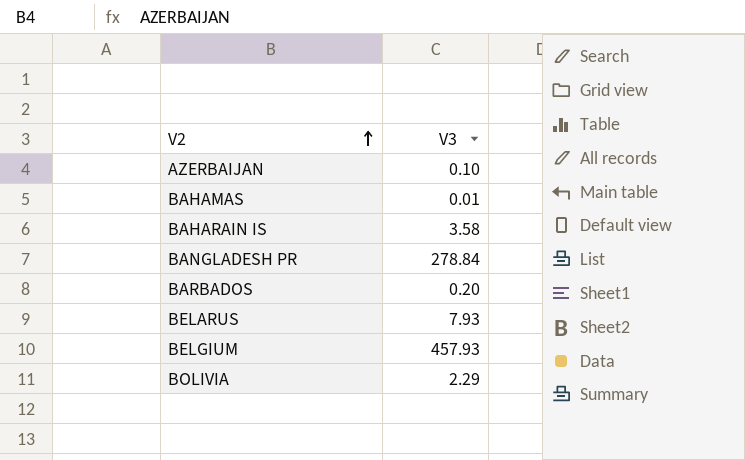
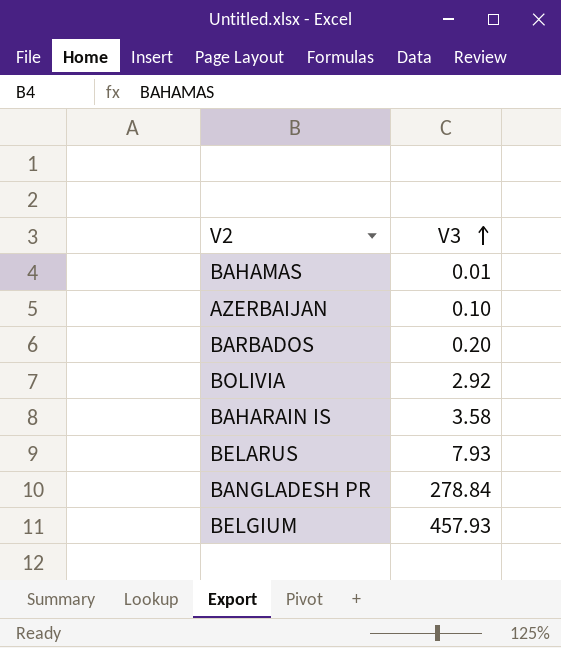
row order: V2 ascending -> V3 ascending
BOLIVIA | V3: 2.29 -> 2.92

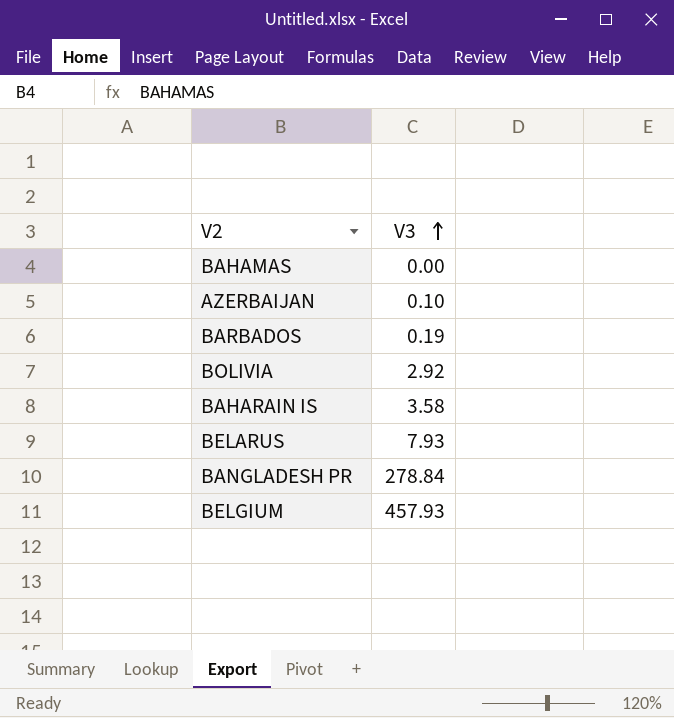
BAHAMAS | V3: 0.01 -> 0.00
BARBADOS | V3: 0.20 -> 0.19

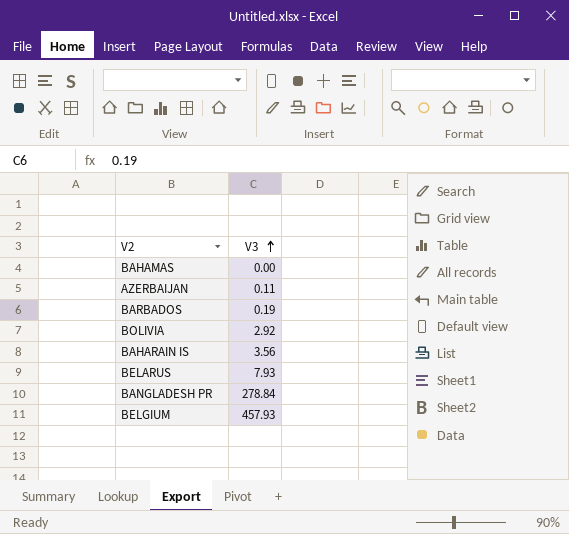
AZERBAIJAN | V3: 0.10 -> 0.11
BAHARAIN IS | V3: 3.58 -> 3.56

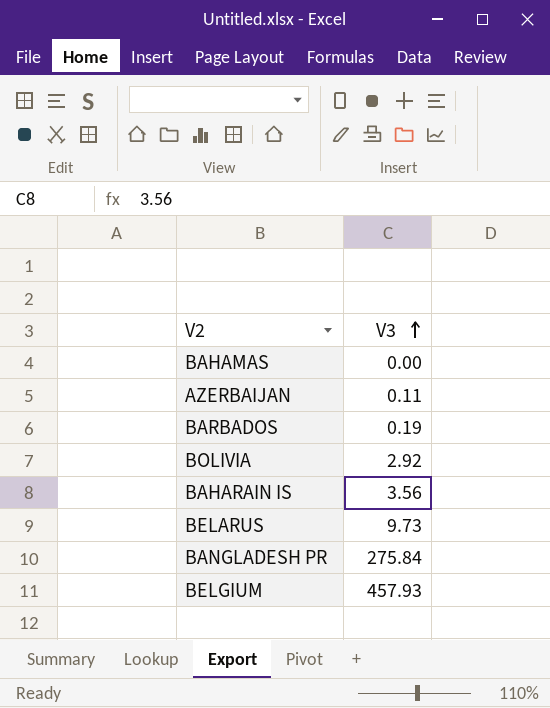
BELARUS | V3: 7.93 -> 9.73
BANGLADESH PR | V3: 278.84 -> 275.84

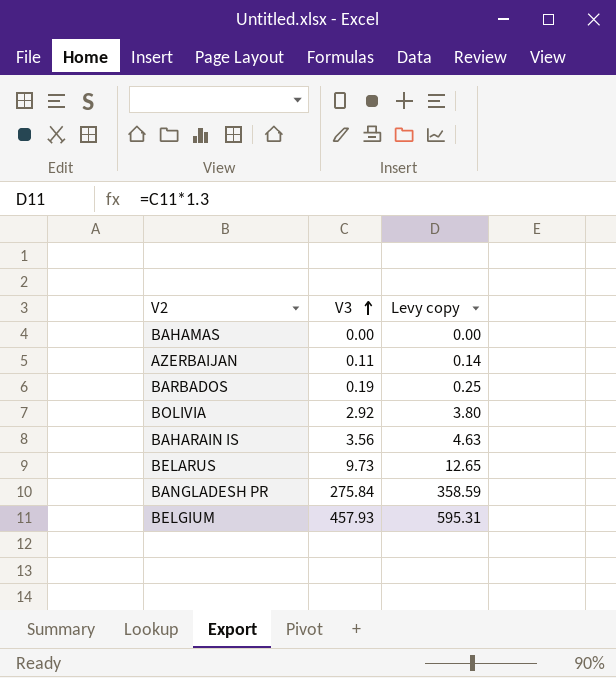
column Levy copy | formula: none -> [V3] * 1.3

